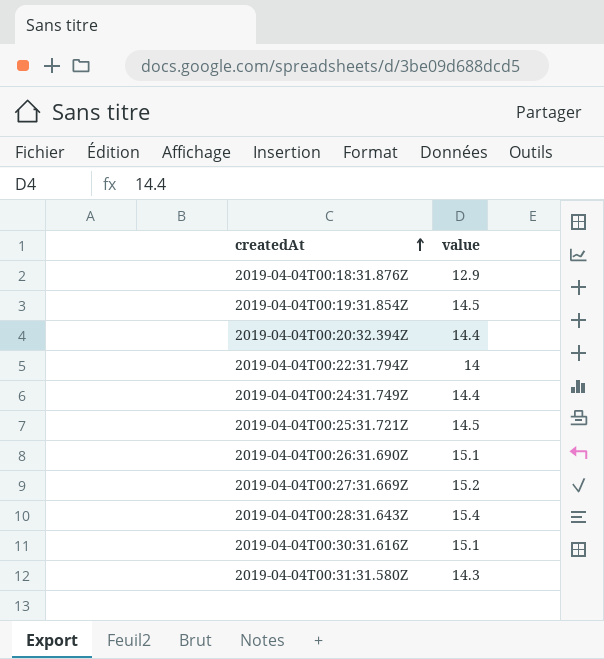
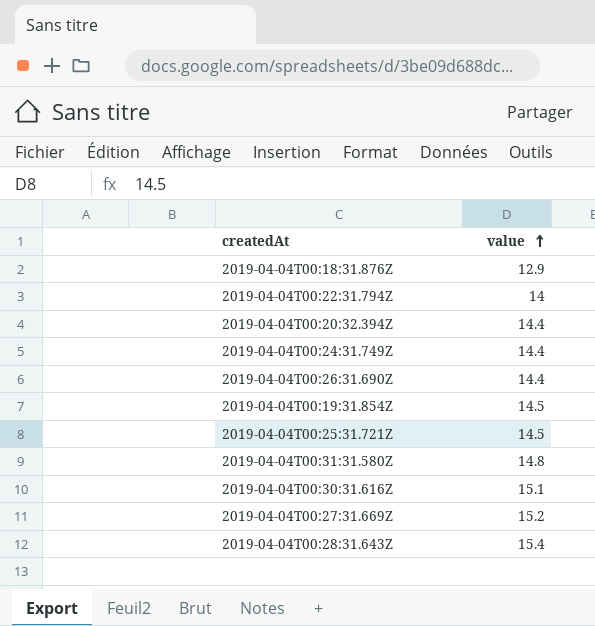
row order: createdAt ascending -> value ascending
2019-04-04T00:26:31.690Z | value: 15.1 -> 14.4
2019-04-04T00:31:31.580Z | value: 14.3 -> 14.8

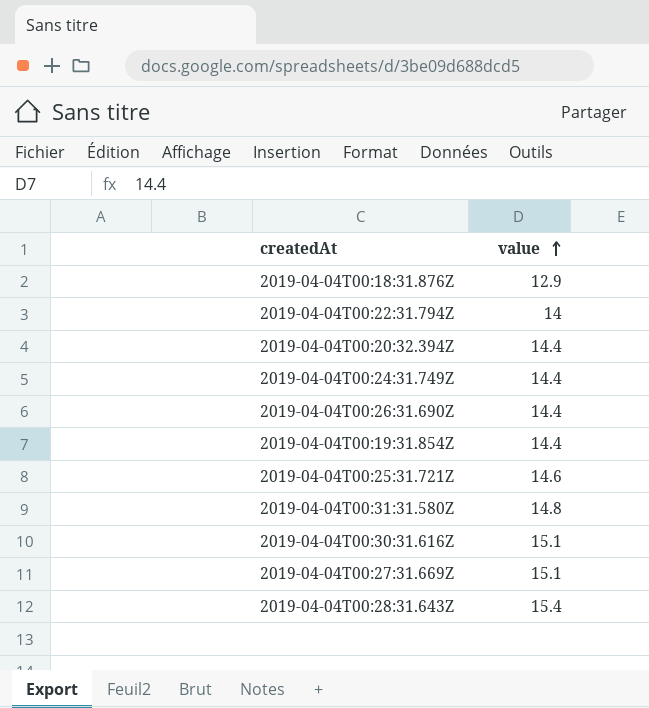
2019-04-04T00:19:31.854Z | value: 14.5 -> 14.4
2019-04-04T00:25:31.721Z | value: 14.5 -> 14.6
2019-04-04T00:27:31.669Z | value: 15.2 -> 15.1

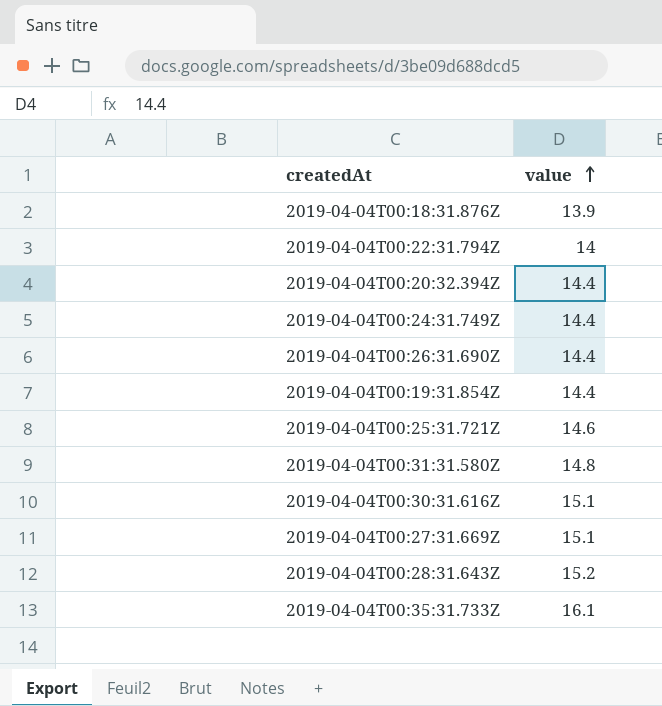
2019-04-04T00:18:31.876Z | value: 12.9 -> 13.9
2019-04-04T00:28:31.643Z | value: 15.4 -> 15.2
row 2019-04-04T00:35:31.733Z: none -> 16.1

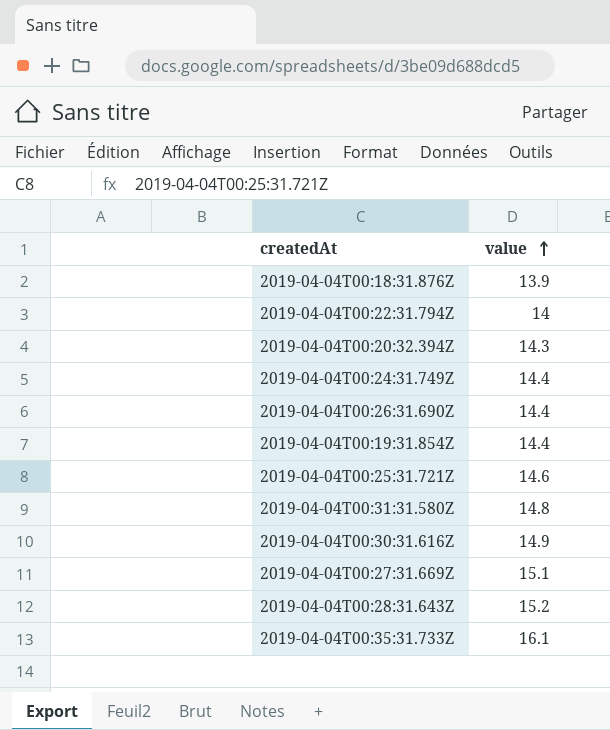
2019-04-04T00:20:32.394Z | value: 14.4 -> 14.3
2019-04-04T00:30:31.616Z | value: 15.1 -> 14.9

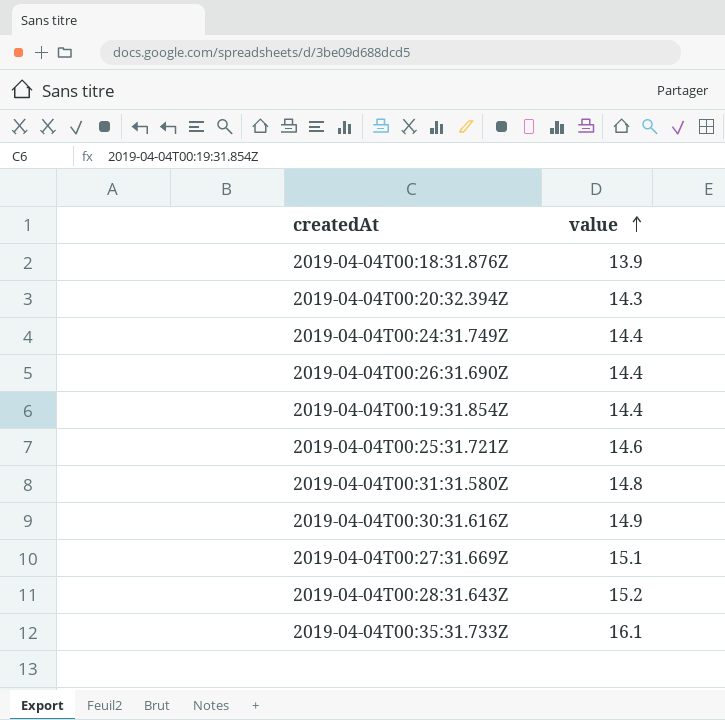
row 2019-04-04T00:22:31.794Z: 14 -> none

